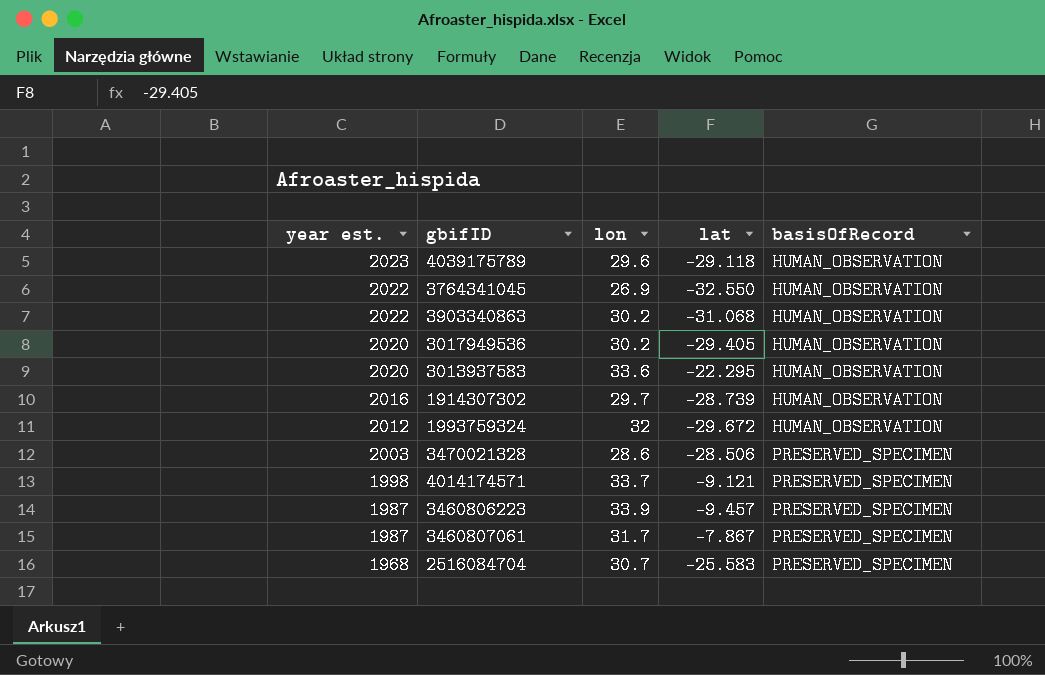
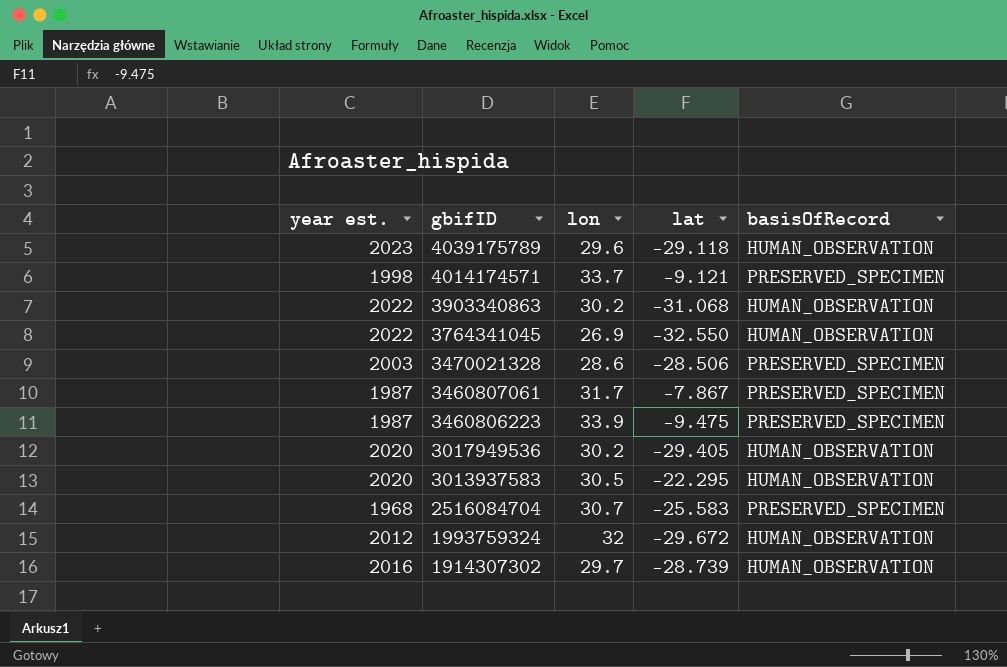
row order: year est. descending -> gbifID descending
3460806223 | lat: -9.457 -> -9.475
3013937583 | lon: 33.6 -> 30.5

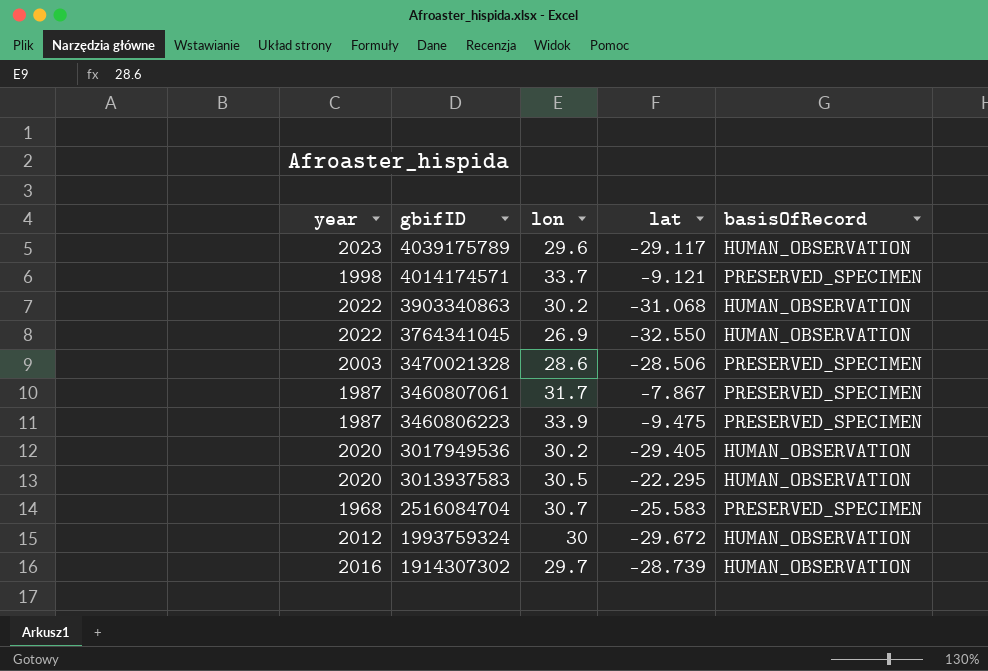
column name: year est. -> year
4039175789 | lat: -29.118 -> -29.117
1993759324 | lon: 32 -> 30

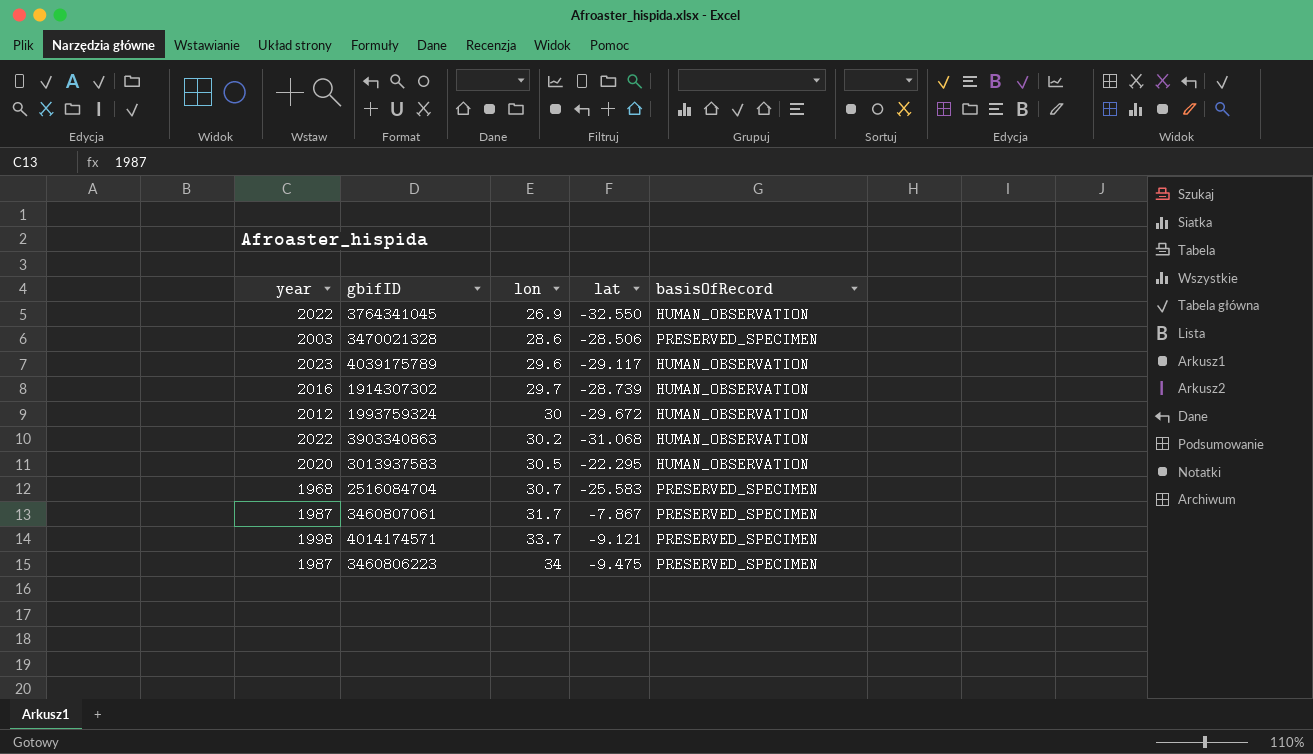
row order: gbifID descending -> lon ascending
row 3017949536: 2020 | 30.2 | -29.405 | HUMAN_OBSERVATION -> none
3460806223 | lon: 33.9 -> 34

